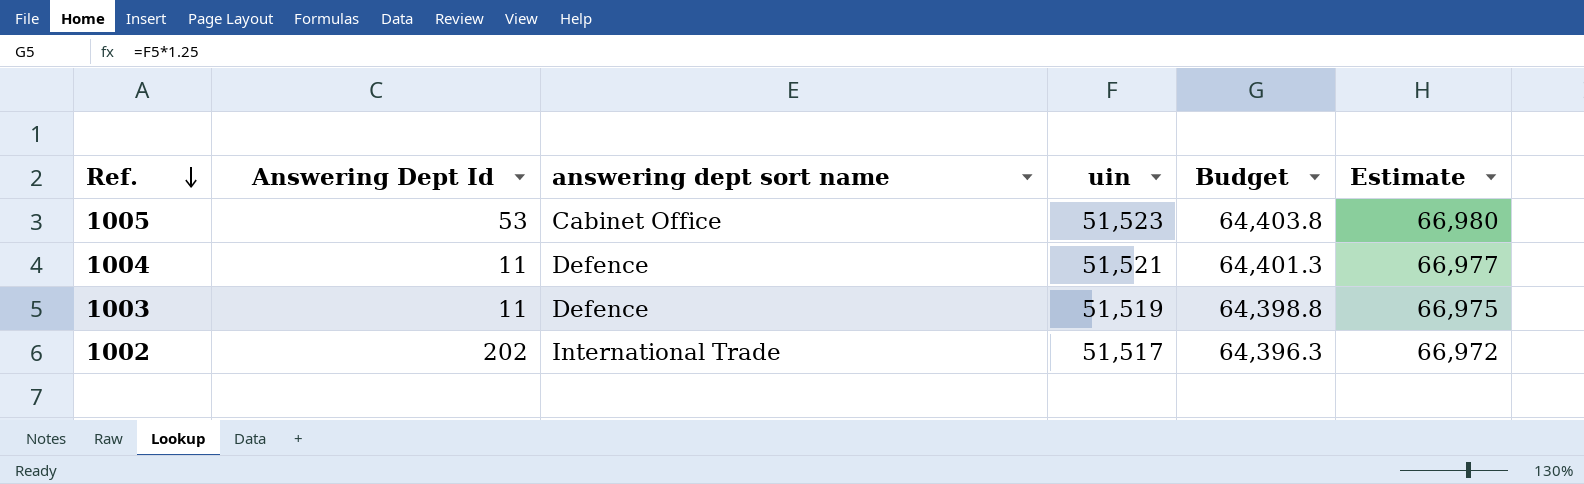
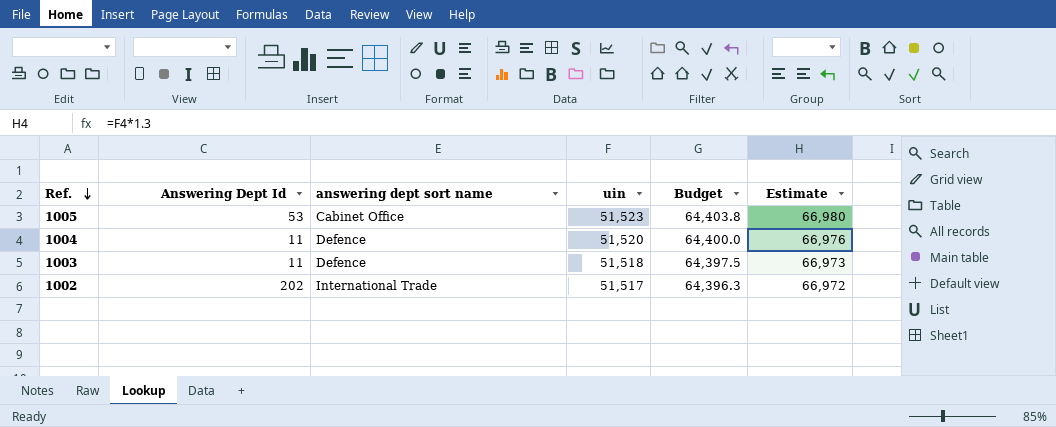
1004 | uin: 51,521 -> 51,520
1004 | Budget: 64,401.3 -> 64,400.0
1004 | Estimate: 66,977 -> 66,976
1003 | uin: 51,519 -> 51,518
1003 | Budget: 64,398.8 -> 64,397.5
1003 | Estimate: 66,975 -> 66,973

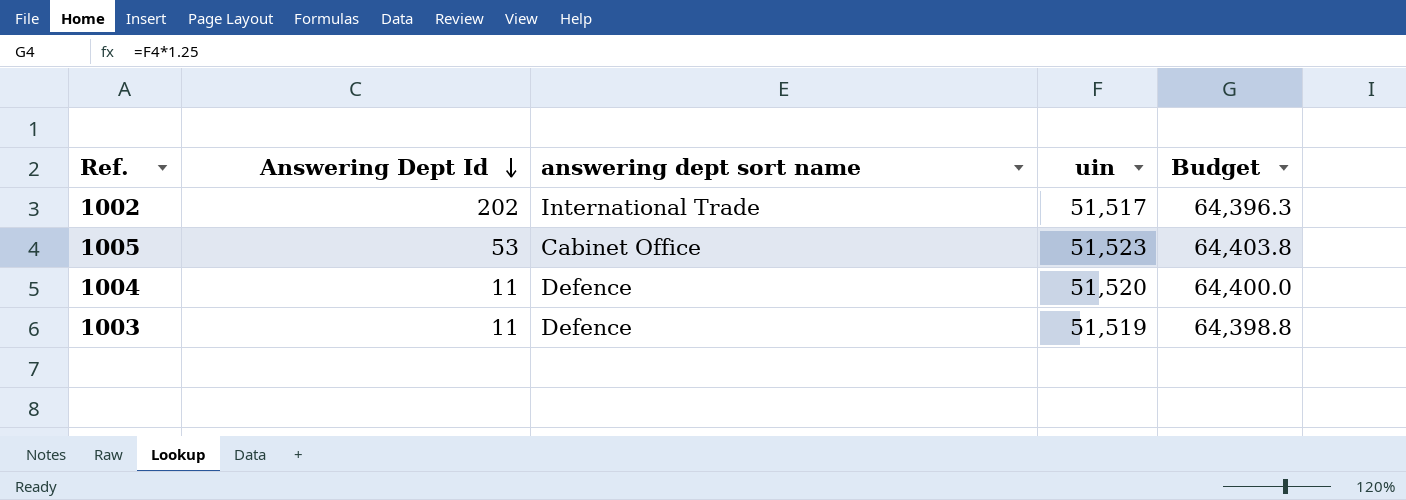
row order: Ref. descending -> Answering Dept Id descending
column Estimate | formula: [uin] * 1.3 -> none
1003 | uin: 51,518 -> 51,519
1003 | Budget: 64,397.5 -> 64,398.8

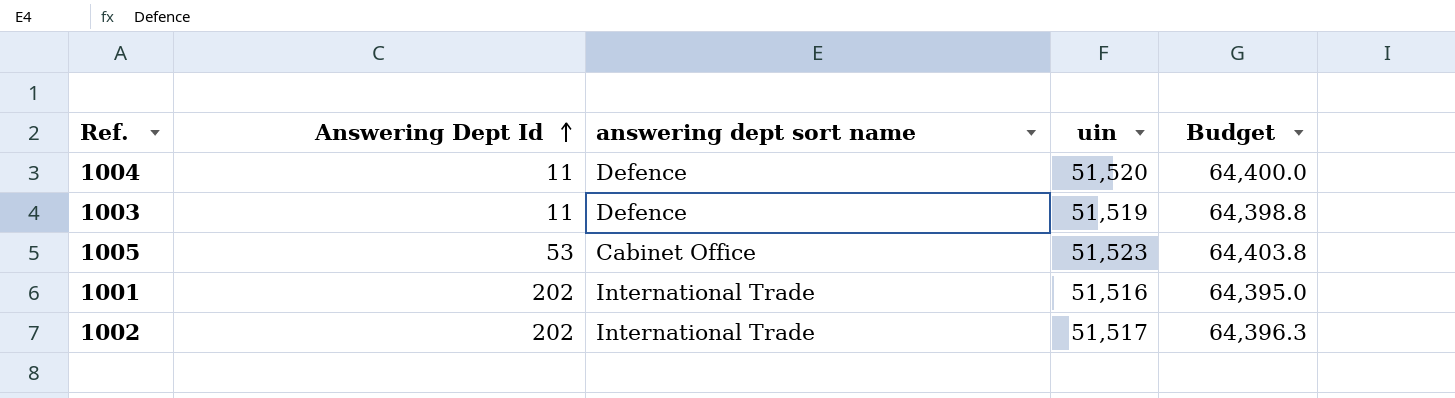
row order: Answering Dept Id descending -> Answering Dept Id ascending
row 1001: none -> 202 | International Trade | 51,516 | 64,395.0

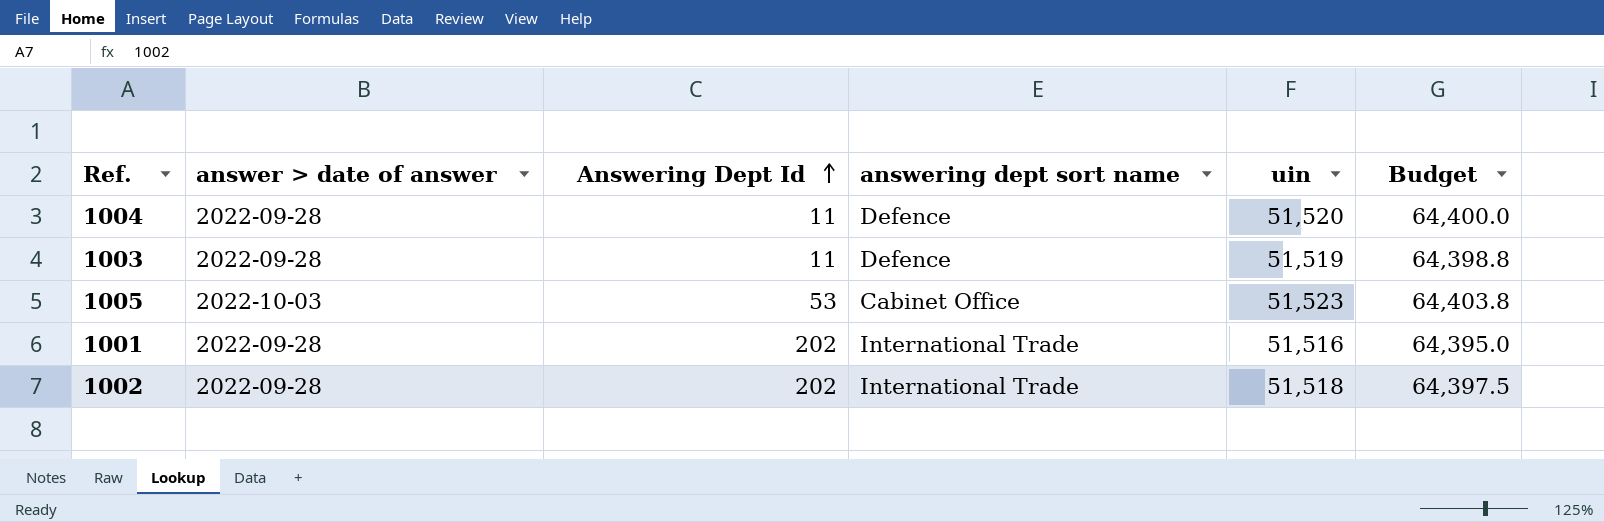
column answer > date of answer | position: none -> 2
1002 | uin: 51,517 -> 51,518
1002 | Budget: 64,396.3 -> 64,397.5

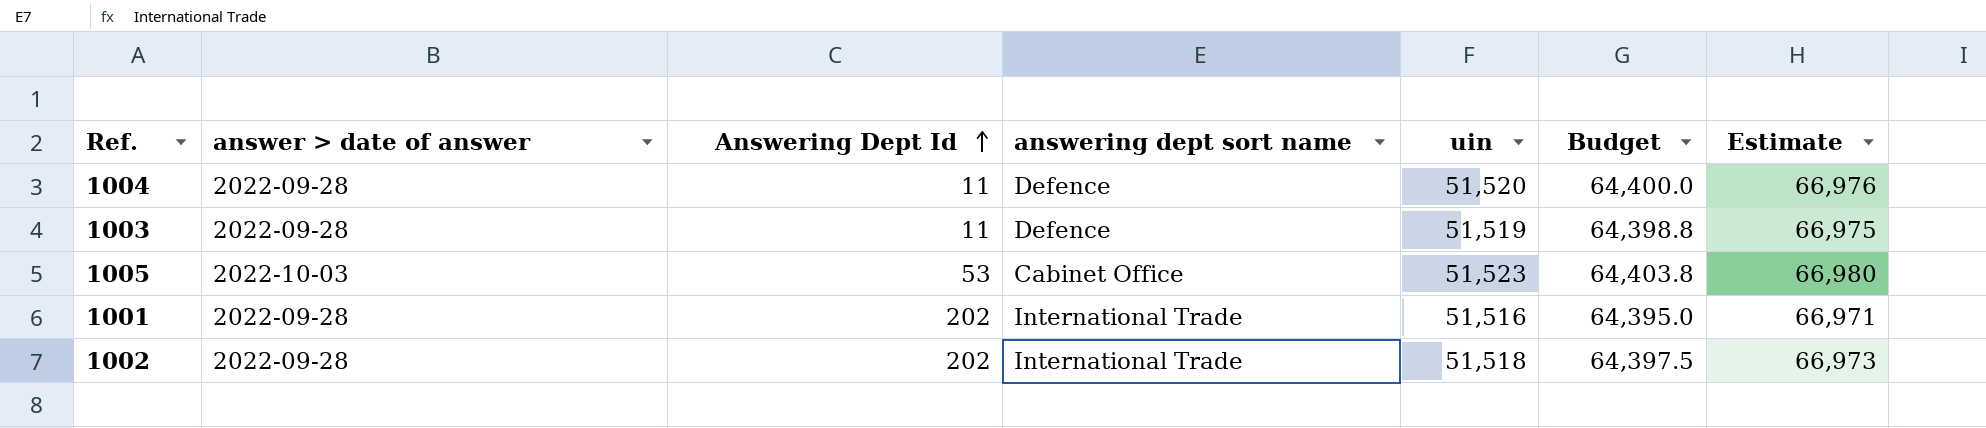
column Estimate | formula: none -> [uin] * 1.3

